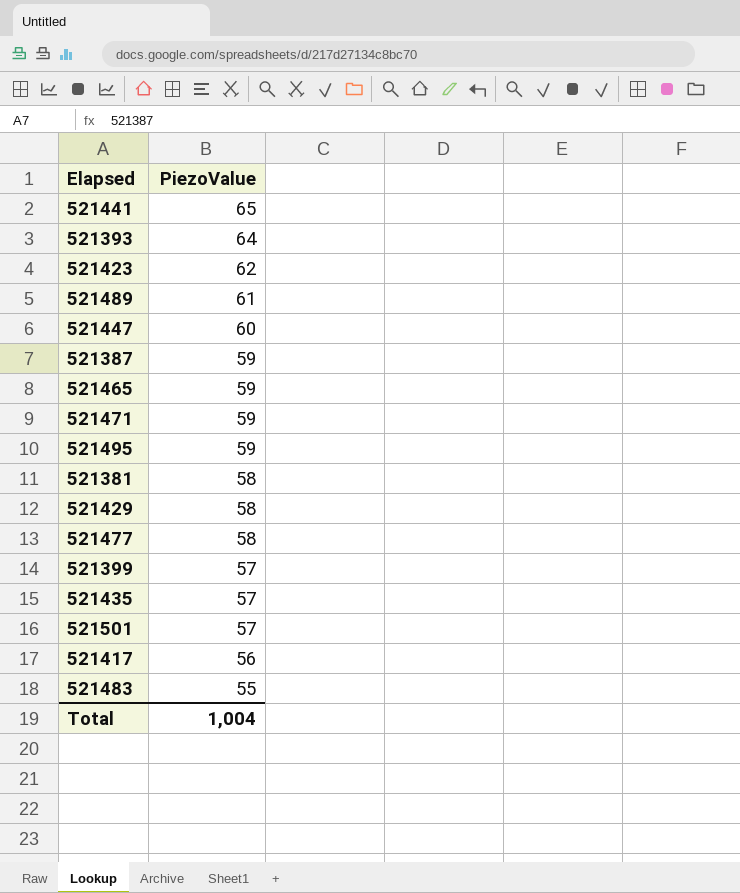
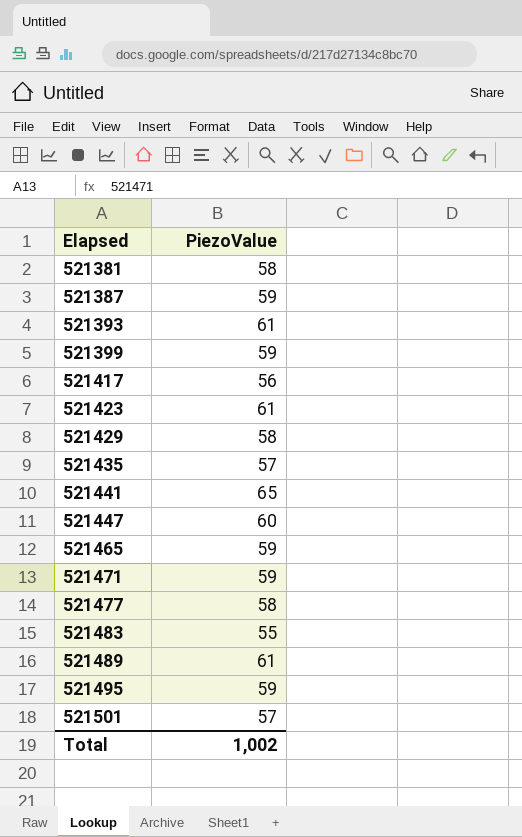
row order: PiezoValue descending -> Elapsed ascending
521393 | PiezoValue: 64 -> 61
521399 | PiezoValue: 57 -> 59
521423 | PiezoValue: 62 -> 61
Total | PiezoValue: 1,004 -> 1,002

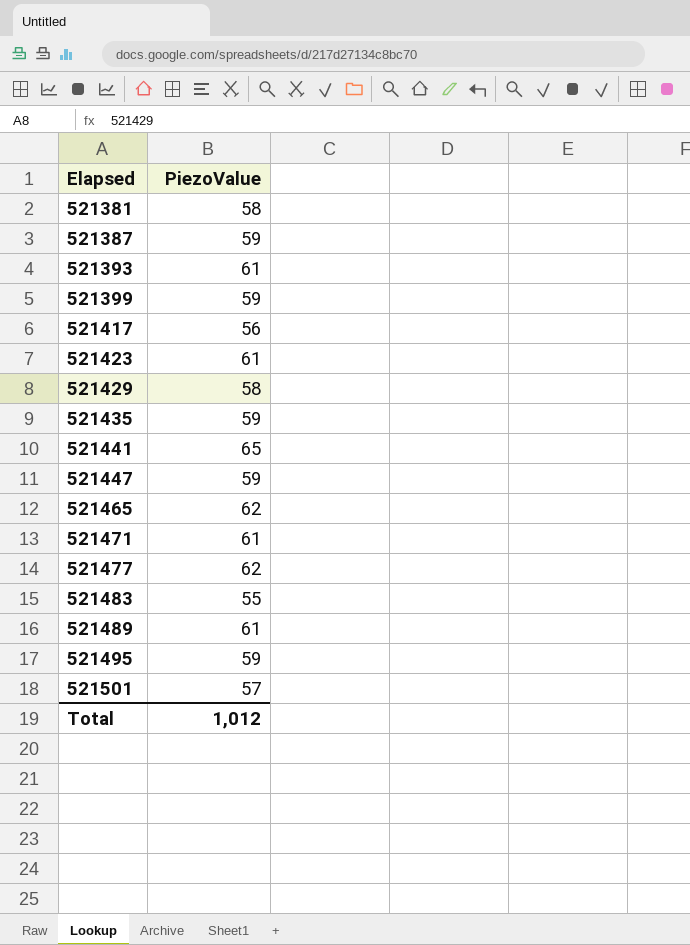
521435 | PiezoValue: 57 -> 59
521447 | PiezoValue: 60 -> 59
521465 | PiezoValue: 59 -> 62
521471 | PiezoValue: 59 -> 61
521477 | PiezoValue: 58 -> 62
Total | PiezoValue: 1,002 -> 1,012

